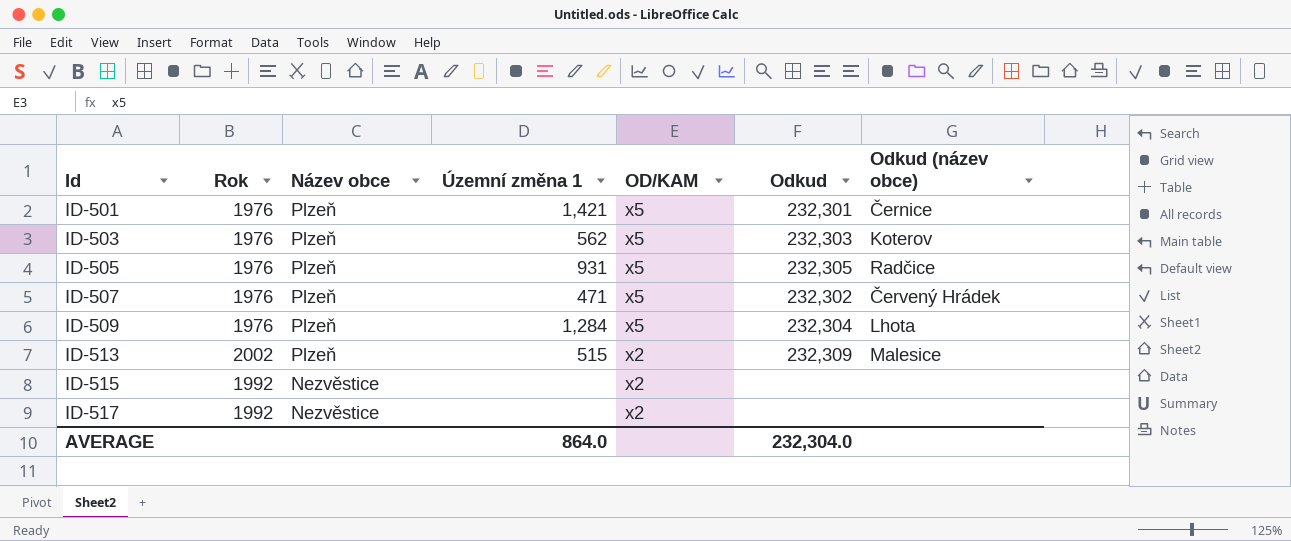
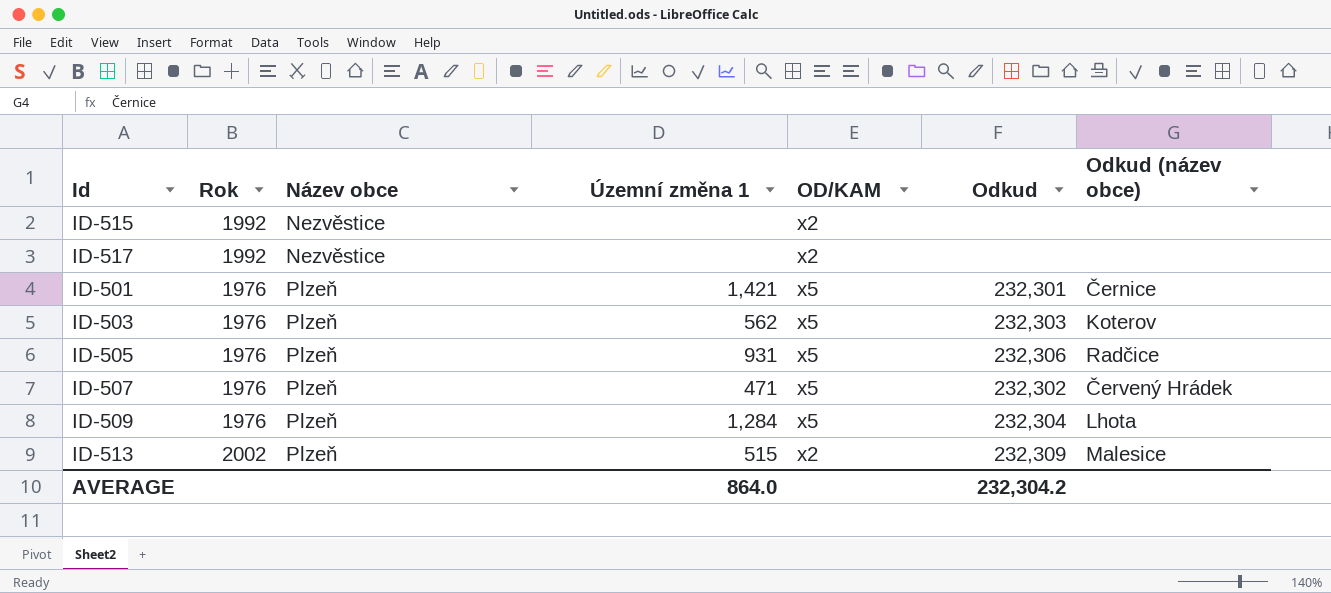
row order: Id ascending -> Název obce ascending
ID-505 | Odkud: 232,305 -> 232,306
AVERAGE | Odkud: 232,304.0 -> 232,304.2

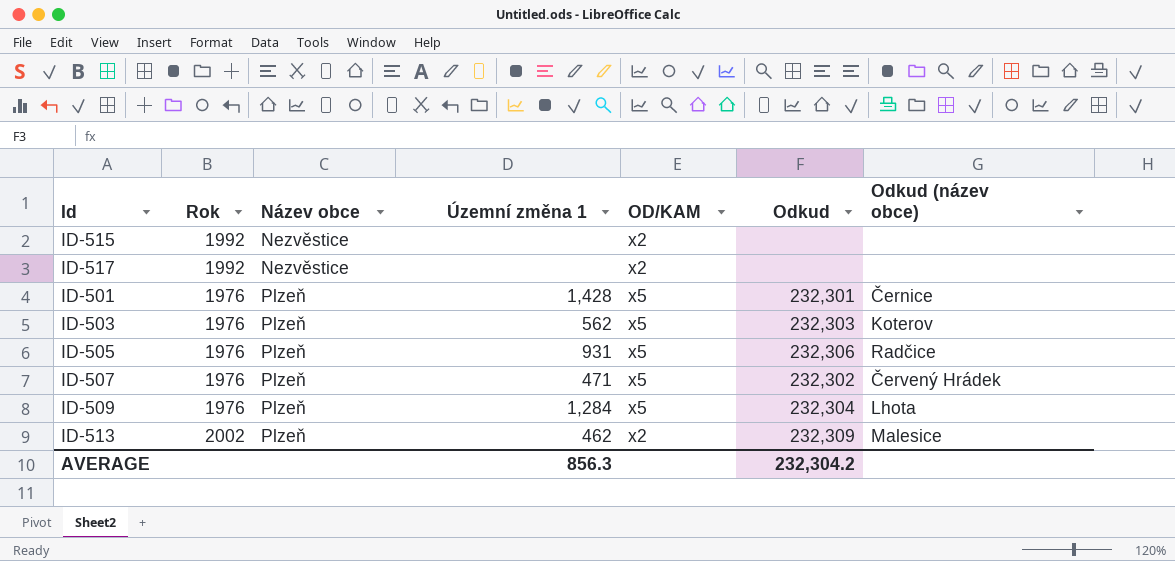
ID-501 | Územní změna 1: 1,421 -> 1,428
ID-513 | Územní změna 1: 515 -> 462
AVERAGE | Územní změna 1: 864.0 -> 856.3

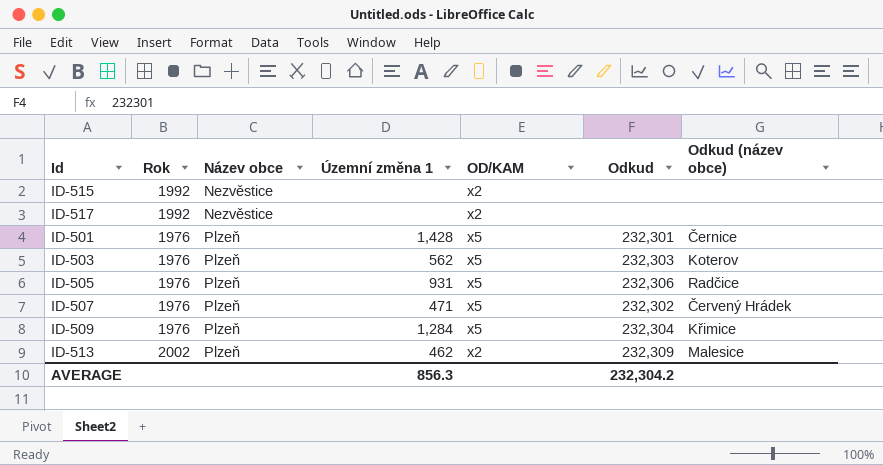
ID-509 | Odkud (název obce): Lhota -> Křimice

